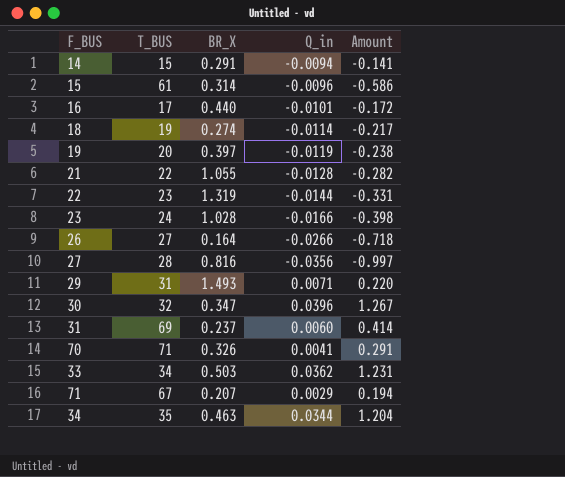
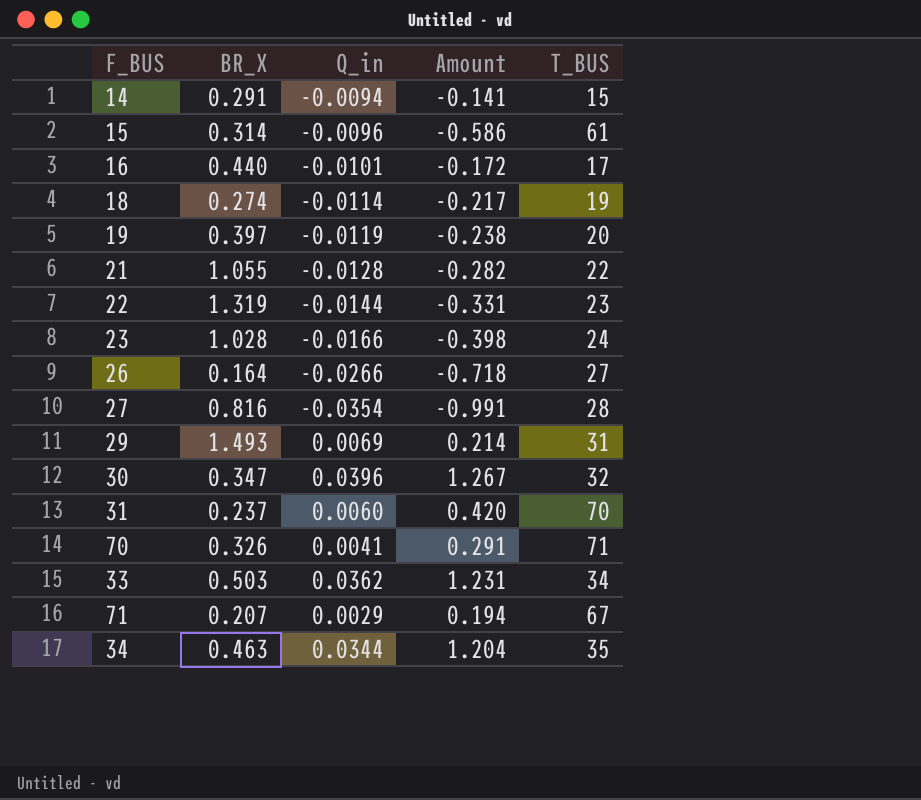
column T_BUS | position: 2 -> 5
27 | Q_in: -0.0356 -> -0.0354
27 | Amount: -0.997 -> -0.991
29 | Q_in: 0.0071 -> 0.0069
29 | Amount: 0.220 -> 0.214
31 | Amount: 0.414 -> 0.420
31 | T_BUS: 69 -> 70

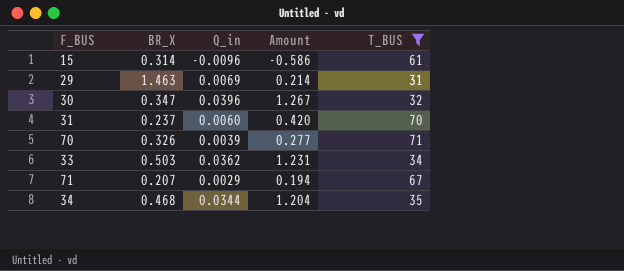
filter: none -> T_BUS >= 31
29 | BR_X: 1.493 -> 1.463
70 | Q_in: 0.0041 -> 0.0039
70 | Amount: 0.291 -> 0.277
34 | BR_X: 0.463 -> 0.468

